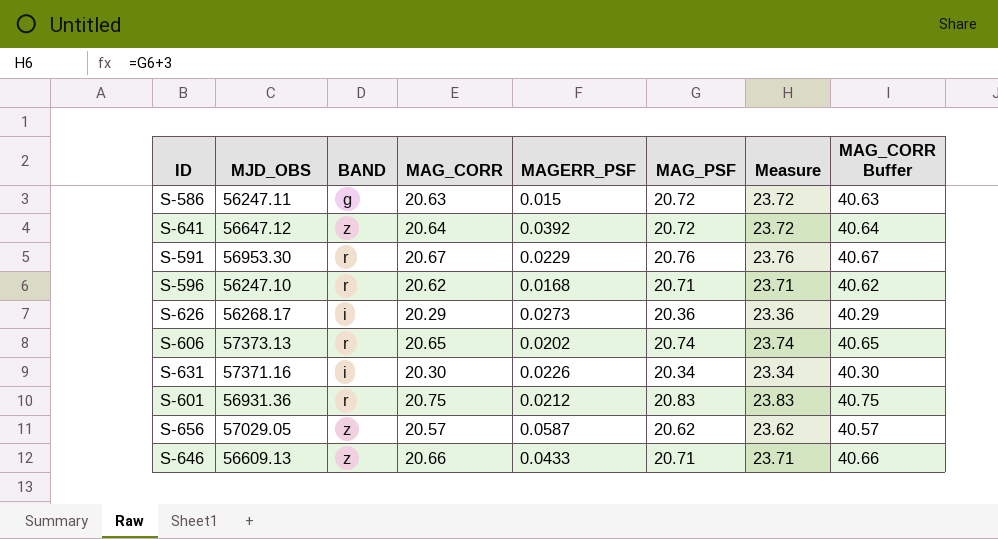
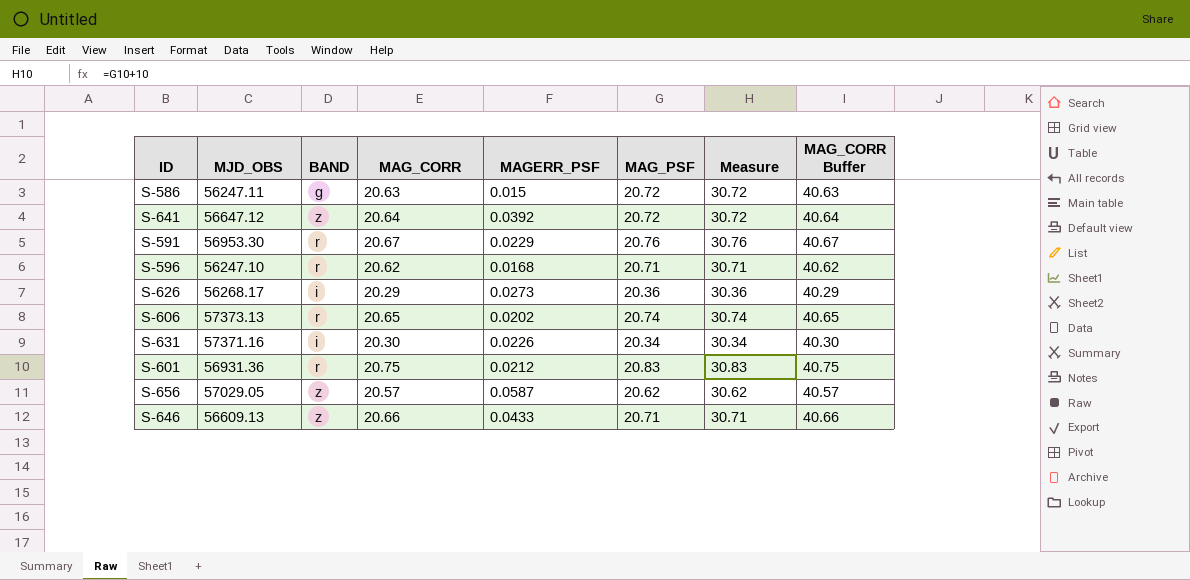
column Measure | formula: [MAG_PSF] + 3 -> [MAG_PSF] + 10

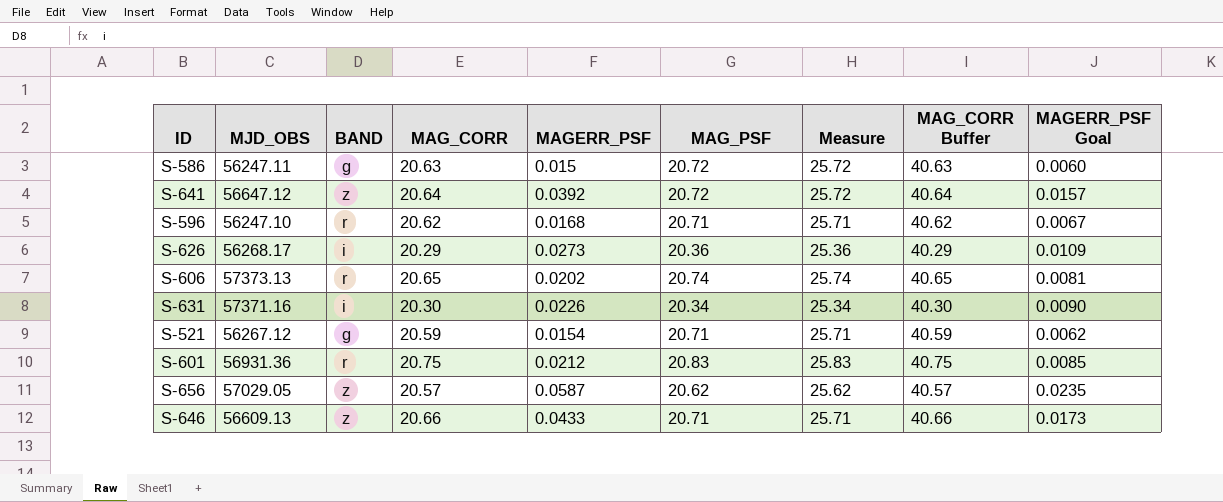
column Measure | formula: [MAG_PSF] + 10 -> [MAG_PSF] + 5
column MAGERR_PSF Goal | formula: none -> [MAGERR_PSF] * 0.4
row S-591: 56953.30 | r | 20.67 | 0.0229 | 20.76 | 30.76 | 40.67 -> none
row S-521: none -> 56267.12 | g | 20.59 | 0.0154 | 20.71 | 25.71 | 40.59 | 0.0062

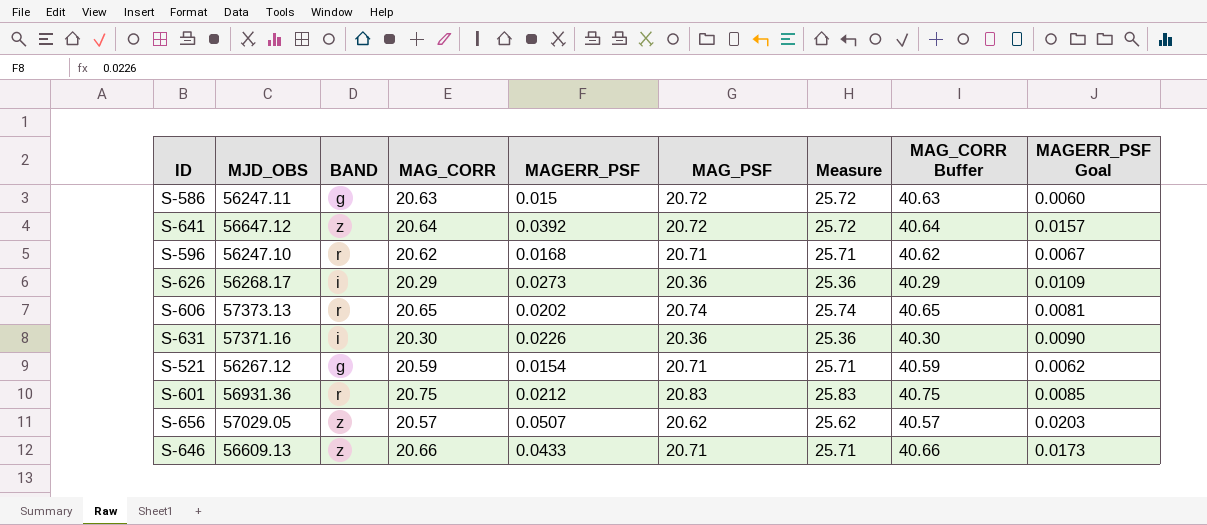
S-631 | MAG_PSF: 20.34 -> 20.36
S-631 | Measure: 25.34 -> 25.36
S-656 | MAGERR_PSF: 0.0587 -> 0.0507
S-656 | MAGERR_PSF Goal: 0.0235 -> 0.0203

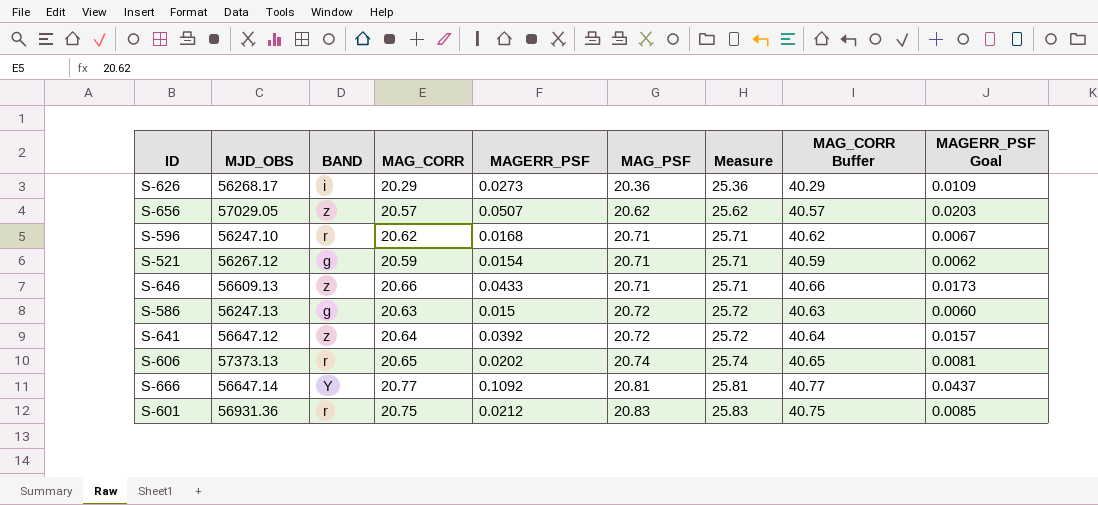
row order: none -> MAG_PSF ascending
row S-631: 57371.16 | i | 20.30 | 0.0226 | 20.36 | 25.36 | 40.30 | 0.0090 -> none
S-586 | MJD_OBS: 56247.11 -> 56247.13
row S-666: none -> 56647.14 | Y | 20.77 | 0.1092 | 20.81 | 25.81 | 40.77 | 0.0437

